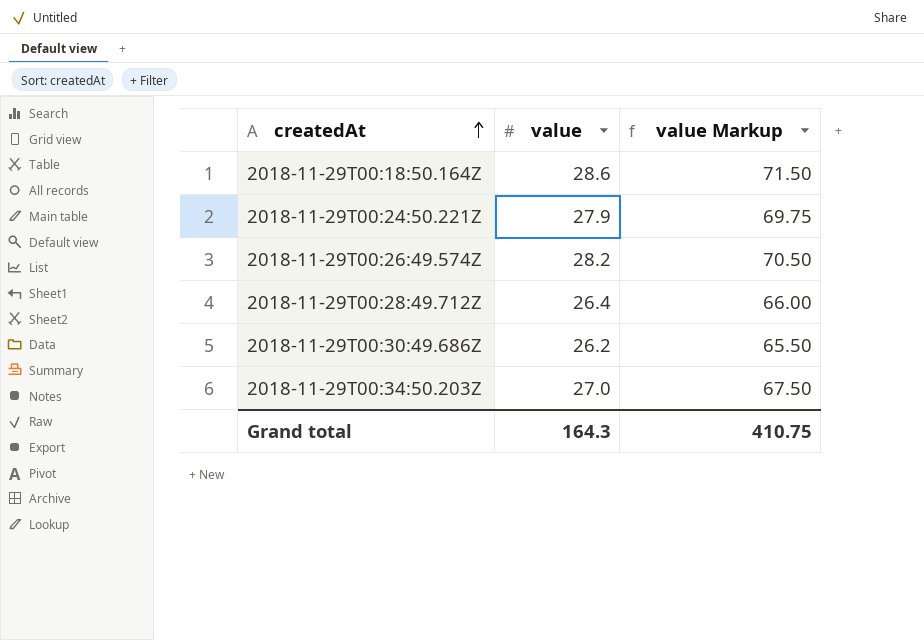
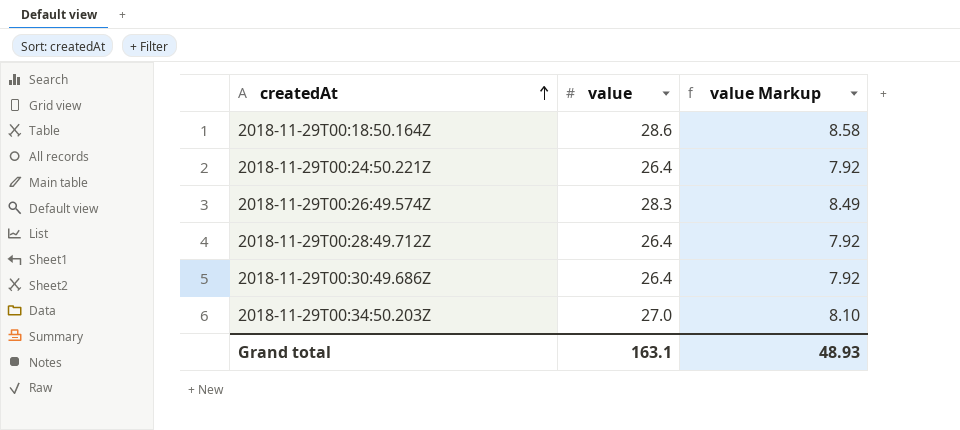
column value Markup | formula: [value] * 2.5 -> [value] * 0.3
2018-11-29T00:24:50.221Z | value: 27.9 -> 26.4
2018-11-29T00:26:49.574Z | value: 28.2 -> 28.3
2018-11-29T00:30:49.686Z | value: 26.2 -> 26.4
Grand total | value: 164.3 -> 163.1
Grand total | value Markup: 410.75 -> 48.93

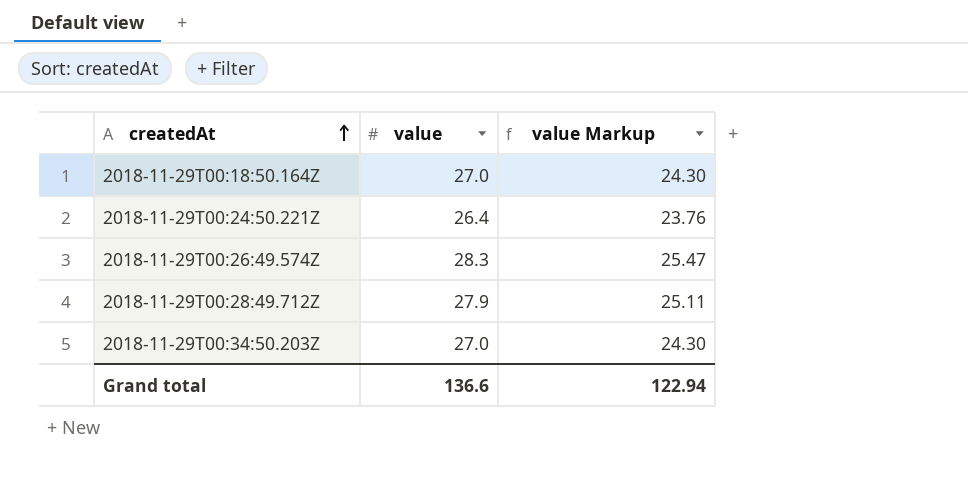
column value Markup | formula: [value] * 0.3 -> [value] * 0.9
row 2018-11-29T00:30:49.686Z: 26.4 | 7.92 -> none
2018-11-29T00:18:50.164Z | value: 28.6 -> 27.0
2018-11-29T00:28:49.712Z | value: 26.4 -> 27.9
Grand total | value: 163.1 -> 136.6
Grand total | value Markup: 48.93 -> 122.94

